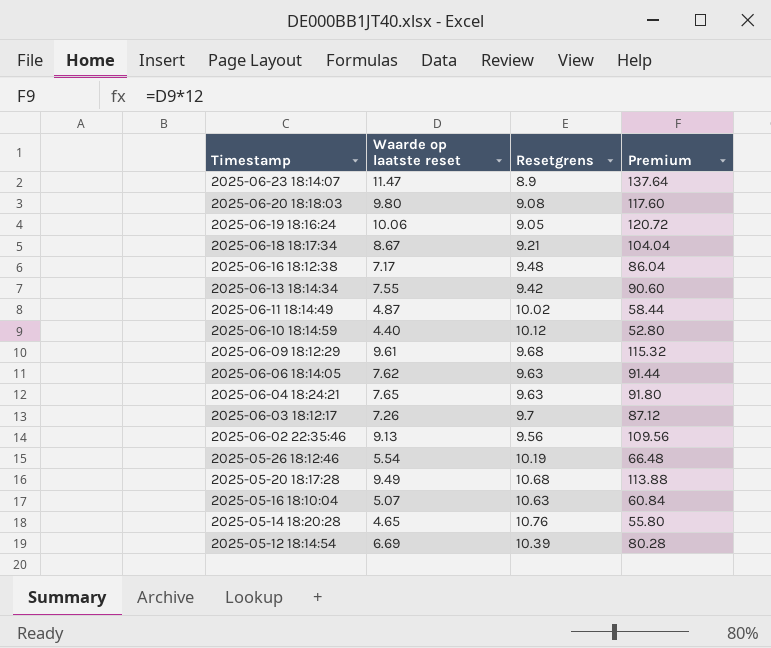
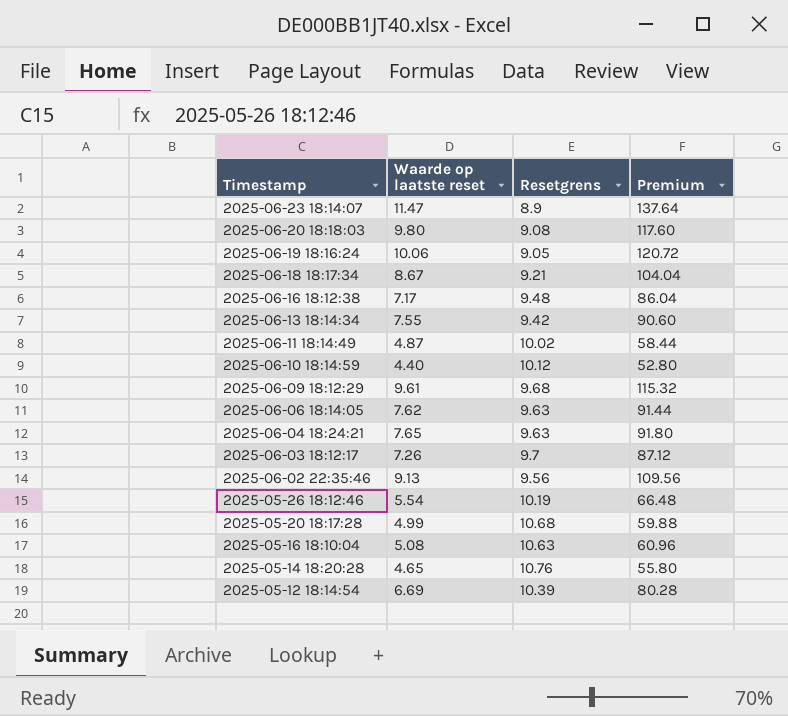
2025-05-20 18:17:28 | Waarde op laatste reset: 9.49 -> 4.99
2025-05-20 18:17:28 | Premium: 113.88 -> 59.88
2025-05-16 18:10:04 | Waarde op laatste reset: 5.07 -> 5.08
2025-05-16 18:10:04 | Premium: 60.84 -> 60.96

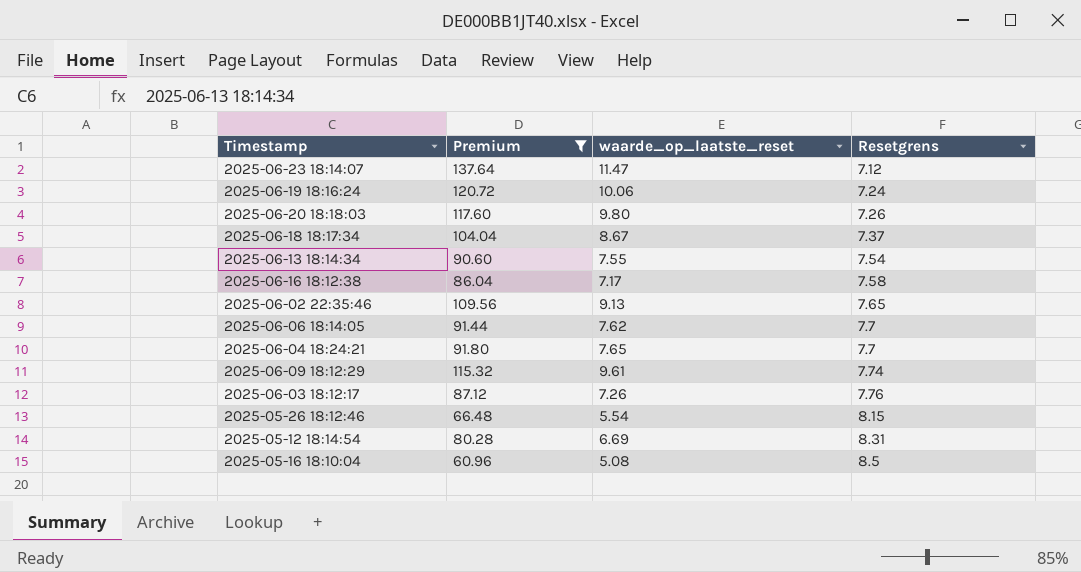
filter: none -> Premium >= 60.96
row order: Timestamp descending -> Resetgrens ascending
column Premium | position: 4 -> 2
column name: Waarde op laatste reset -> waarde_op_laatste_reset
2025-06-23 18:14:07 | Resetgrens: 8.9 -> 7.12
2025-06-19 18:16:24 | Resetgrens: 9.05 -> 7.24
2025-06-20 18:18:03 | Resetgrens: 9.08 -> 7.26
2025-06-18 18:17:34 | Resetgrens: 9.21 -> 7.37
2025-06-13 18:14:34 | Resetgrens: 9.42 -> 7.54
2025-06-16 18:12:38 | Resetgrens: 9.48 -> 7.58
2025-06-02 22:35:46 | Resetgrens: 9.56 -> 7.65
2025-06-06 18:14:05 | Resetgrens: 9.63 -> 7.7
2025-06-04 18:24:21 | Resetgrens: 9.63 -> 7.7
2025-06-09 18:12:29 | Resetgrens: 9.68 -> 7.74
2025-06-03 18:12:17 | Resetgrens: 9.7 -> 7.76
2025-05-26 18:12:46 | Resetgrens: 10.19 -> 8.15
2025-05-12 18:14:54 | Resetgrens: 10.39 -> 8.31
2025-05-16 18:10:04 | Resetgrens: 10.63 -> 8.5

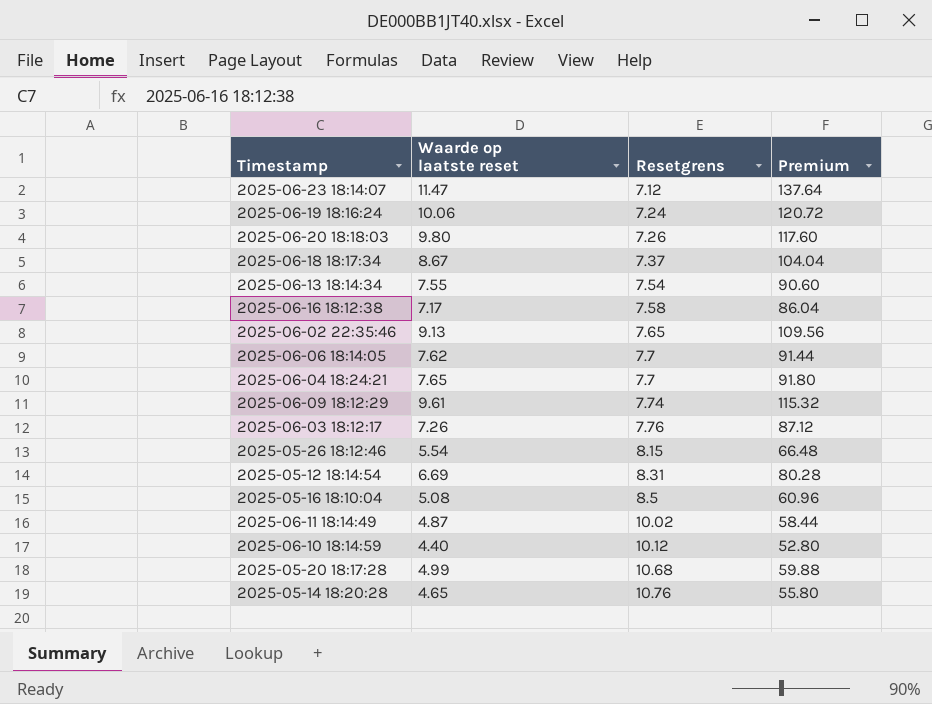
filter: Premium >= 60.96 -> none
column name: waarde_op_laatste_reset -> Waarde op laatste reset
column Premium | position: 2 -> 4

